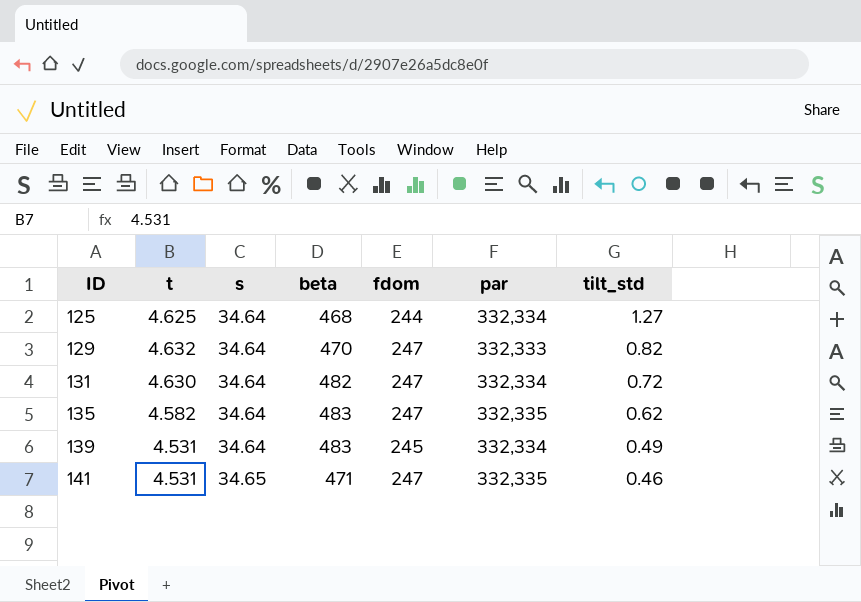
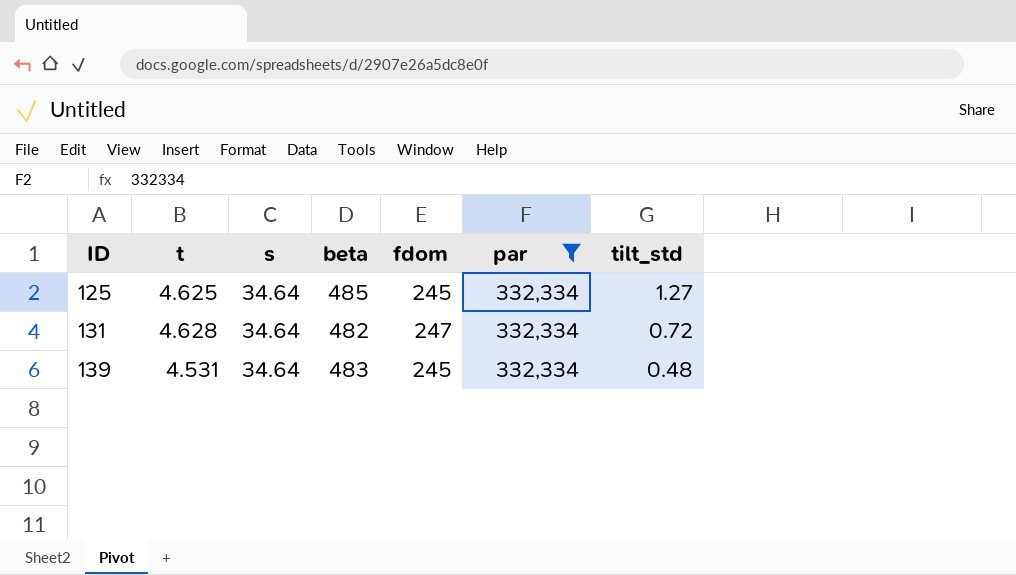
filter: none -> par = 332,334
125 | beta: 468 -> 485
125 | fdom: 244 -> 245
131 | t: 4.630 -> 4.628
139 | tilt_std: 0.49 -> 0.48

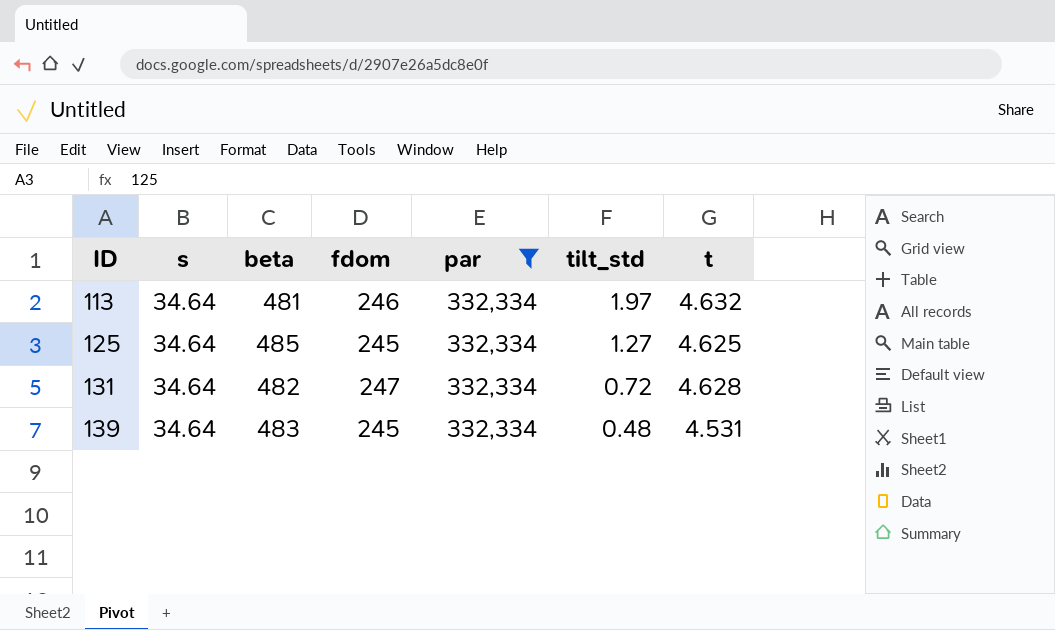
column t | position: 2 -> 7
row 113: none -> 34.64 | 481 | 246 | 332,334 | 1.97 | 4.632

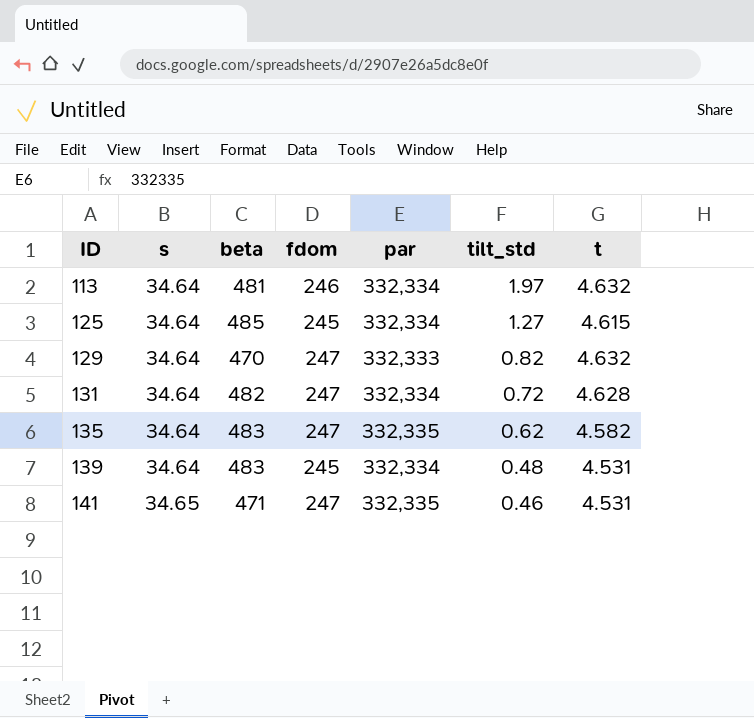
filter: par = 332,334 -> none
125 | t: 4.625 -> 4.615

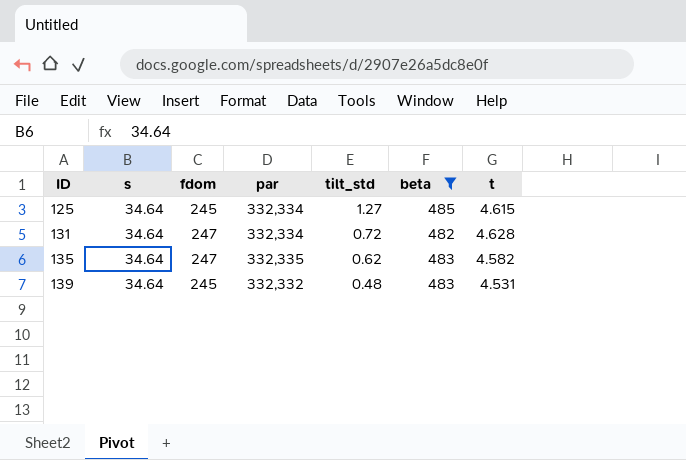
filter: none -> beta >= 482
column beta | position: 3 -> 6
139 | par: 332,334 -> 332,332

